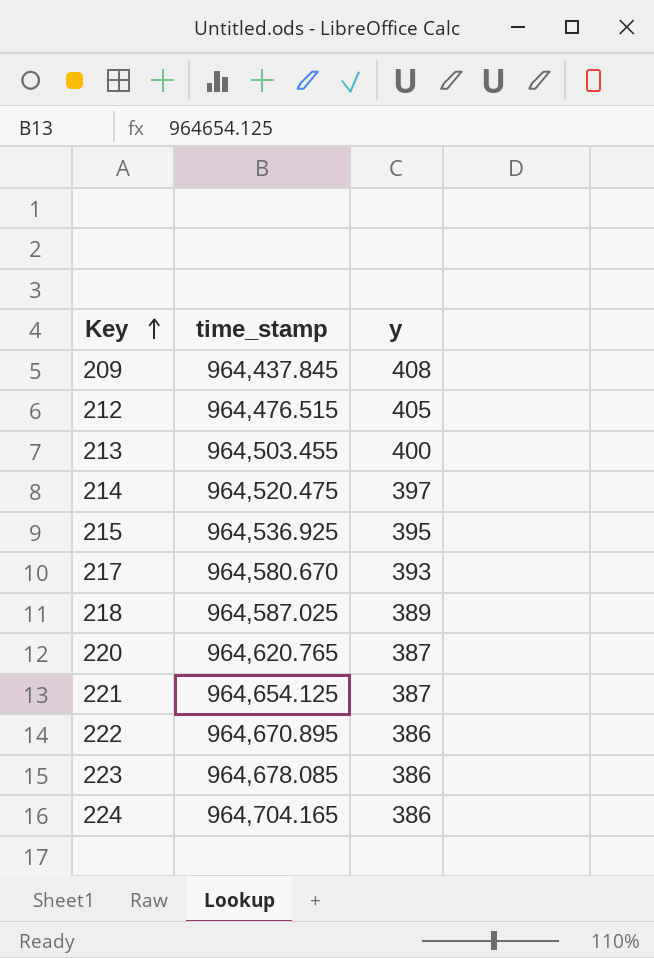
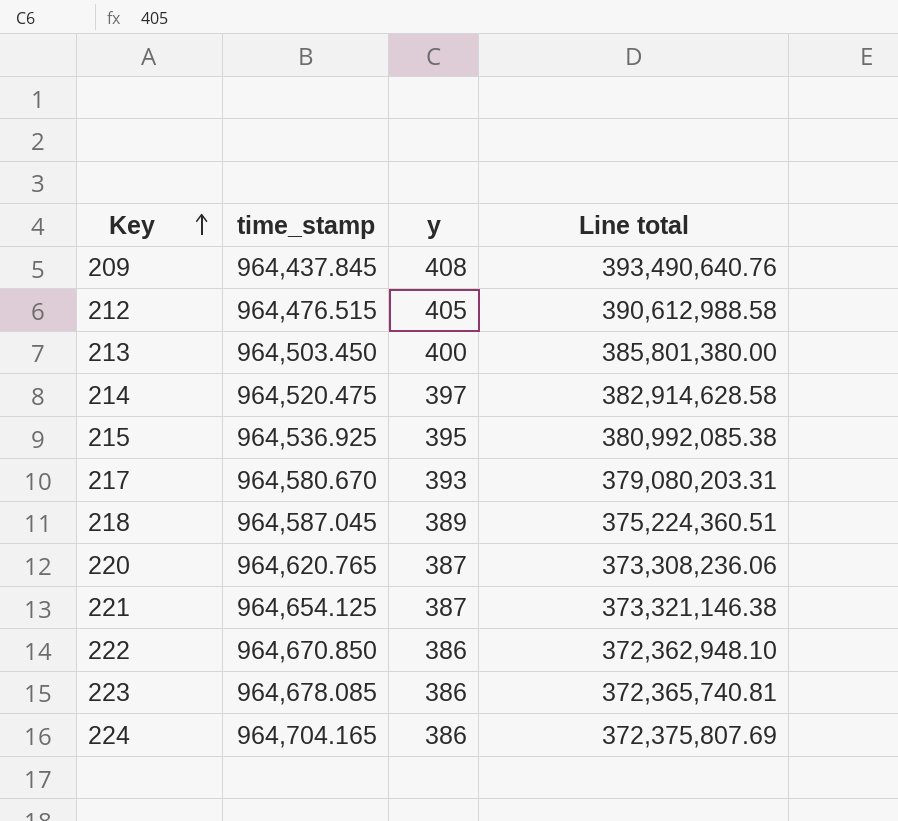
column Line total | formula: none -> [time_stamp] * [y]
213 | time_stamp: 964,503.455 -> 964,503.450
218 | time_stamp: 964,587.025 -> 964,587.045
222 | time_stamp: 964,670.895 -> 964,670.850

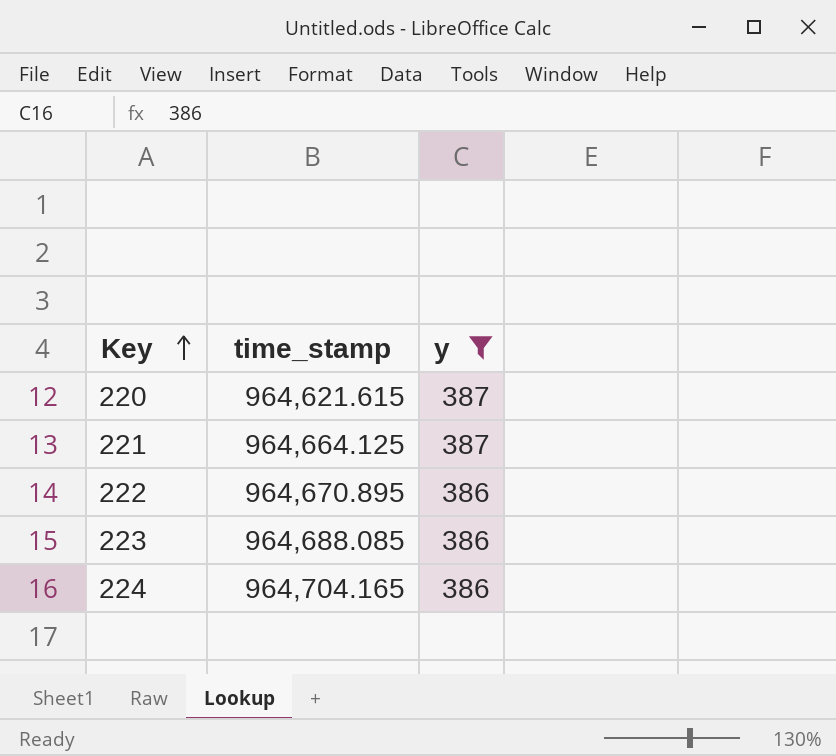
filter: none -> y <= 387
column Line total | formula: [time_stamp] * [y] -> none
220 | time_stamp: 964,620.765 -> 964,621.615
221 | time_stamp: 964,654.125 -> 964,664.125
222 | time_stamp: 964,670.850 -> 964,670.895
223 | time_stamp: 964,678.085 -> 964,688.085

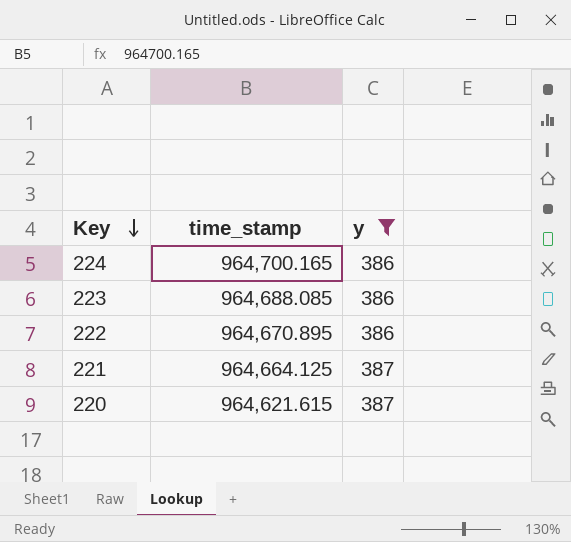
row order: Key ascending -> Key descending
224 | time_stamp: 964,704.165 -> 964,700.165

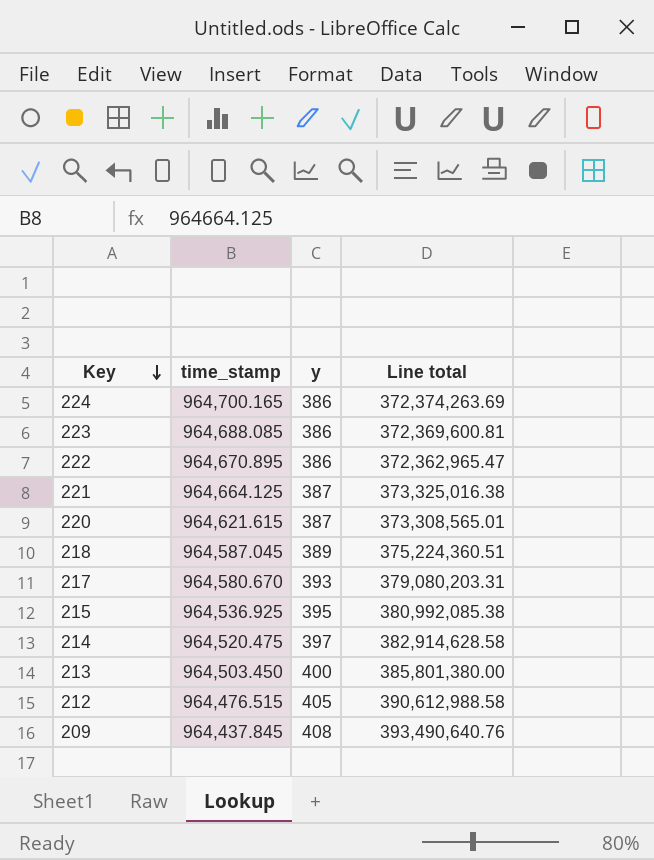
filter: y <= 387 -> none
column Line total | formula: none -> [time_stamp] * [y]

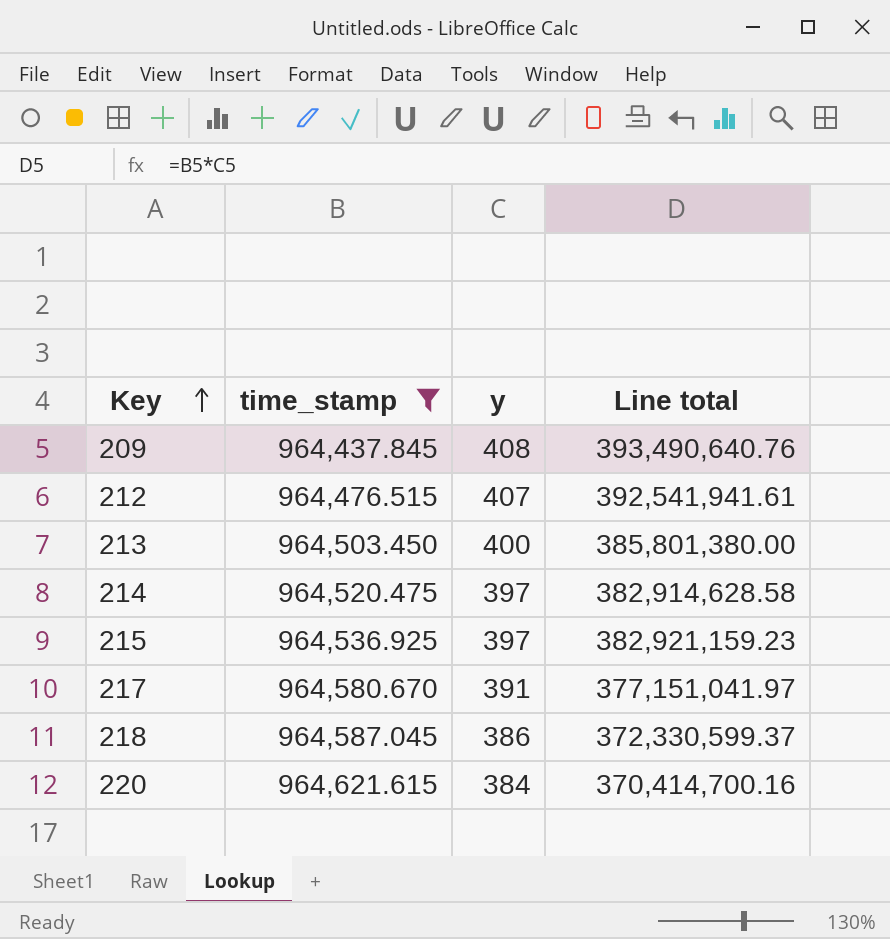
filter: none -> time_stamp <= 964,621.615
row order: Key descending -> Key ascending
212 | y: 405 -> 407
212 | Line total: 390,612,988.58 -> 392,541,941.61
215 | y: 395 -> 397
215 | Line total: 380,992,085.38 -> 382,921,159.23
217 | y: 393 -> 391
217 | Line total: 379,080,203.31 -> 377,151,041.97
218 | y: 389 -> 386
218 | Line total: 375,224,360.51 -> 372,330,599.37
220 | y: 387 -> 384
220 | Line total: 373,308,565.01 -> 370,414,700.16

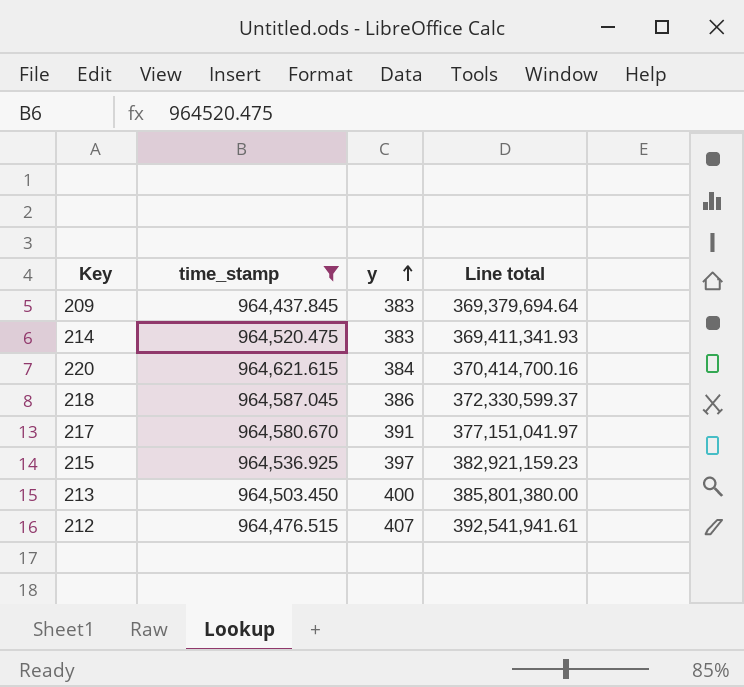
row order: Key ascending -> y ascending
209 | y: 408 -> 383
209 | Line total: 393,490,640.76 -> 369,379,694.64
214 | y: 397 -> 383
214 | Line total: 382,914,628.58 -> 369,411,341.93

